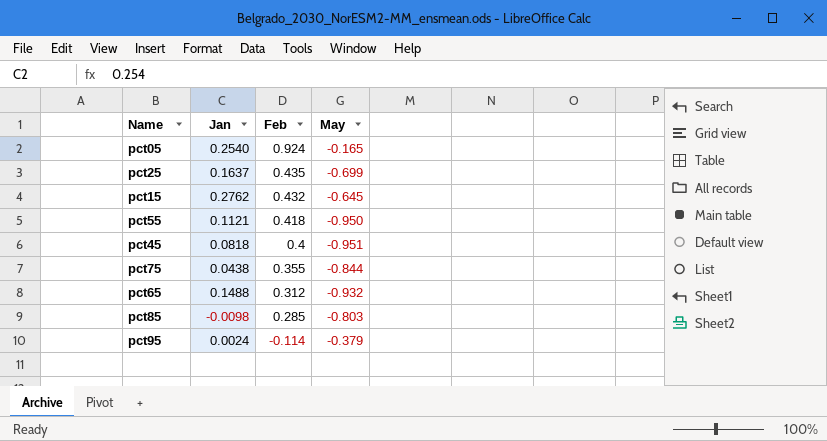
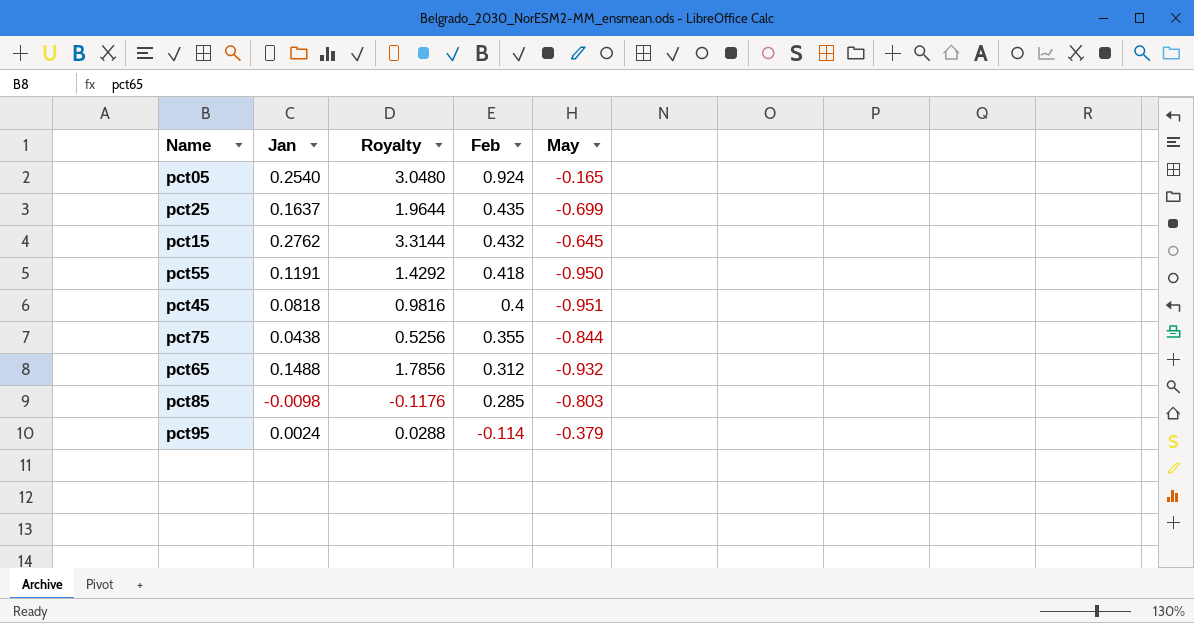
column Royalty | formula: none -> [Jan] * 12
pct55 | Jan: 0.1121 -> 0.1191

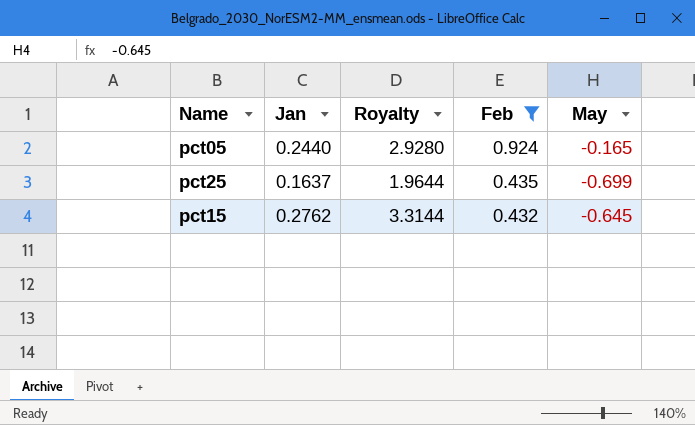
filter: none -> Feb >= 0.432
pct05 | Jan: 0.2540 -> 0.2440
pct05 | Royalty: 3.0480 -> 2.9280

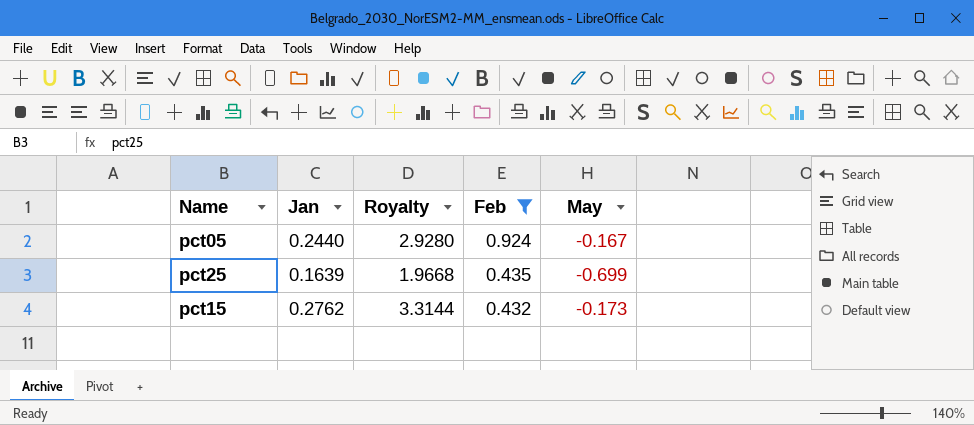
pct05 | May: -0.165 -> -0.167
pct25 | Jan: 0.1637 -> 0.1639
pct25 | Royalty: 1.9644 -> 1.9668
pct15 | May: -0.645 -> -0.173

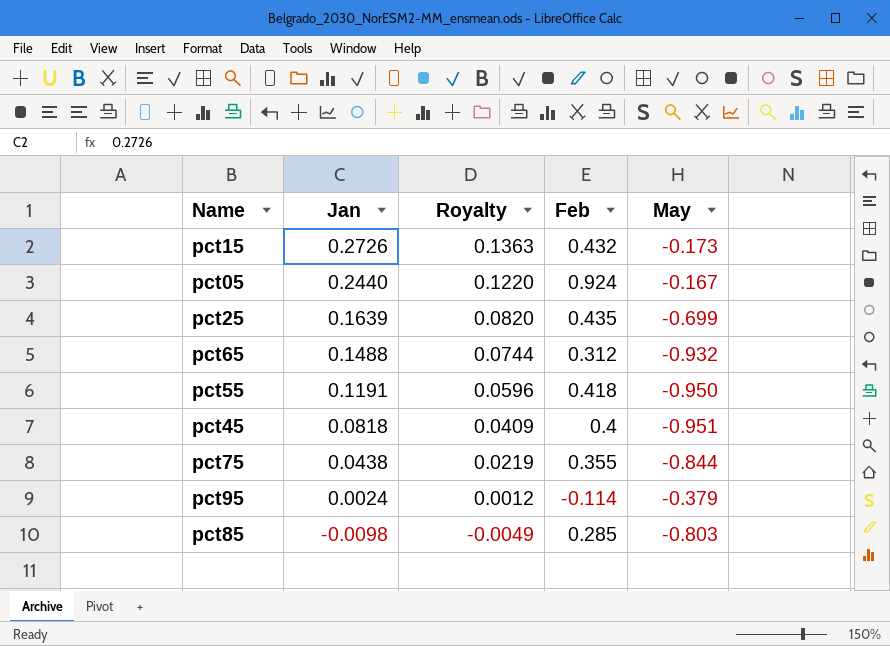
filter: Feb >= 0.432 -> none
row order: Feb descending -> Jan descending
column Royalty | formula: [Jan] * 12 -> [Jan] * 0.5
pct15 | Jan: 0.2762 -> 0.2726

